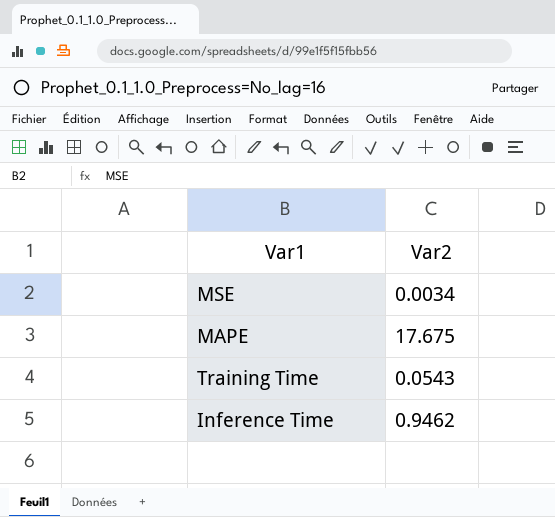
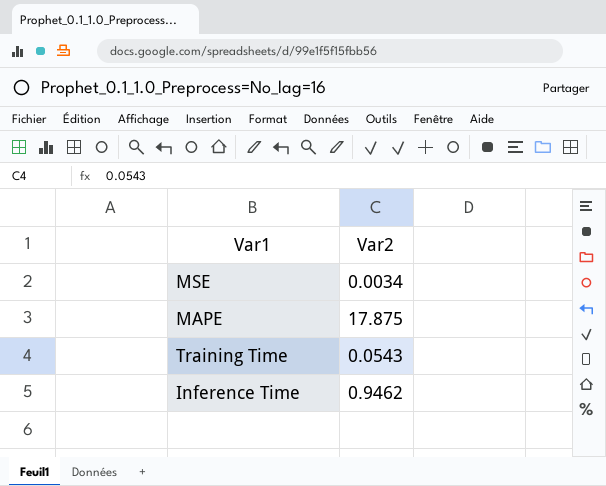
MAPE | Var2: 17.675 -> 17.875

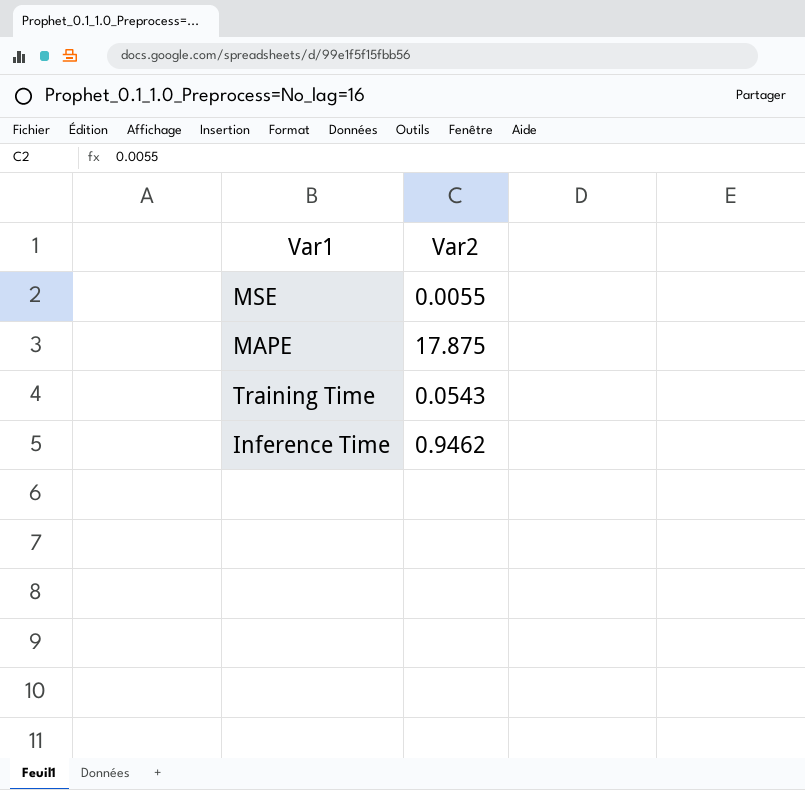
MSE | Var2: 0.0034 -> 0.0055

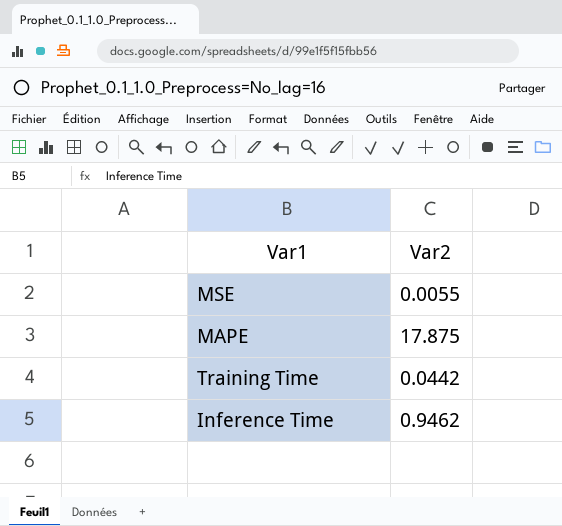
Training Time | Var2: 0.0543 -> 0.0442

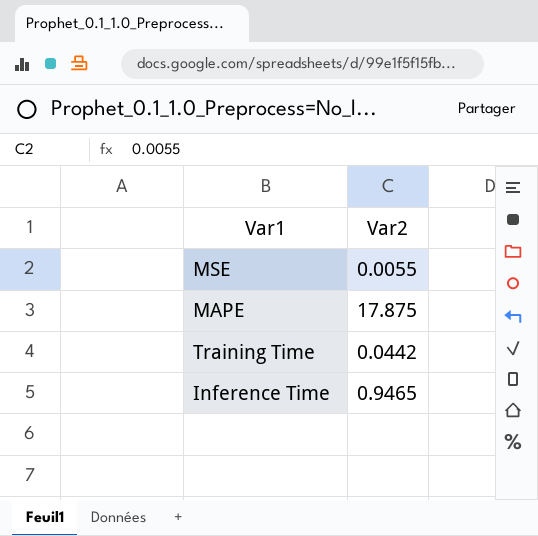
Inference Time | Var2: 0.9462 -> 0.9465

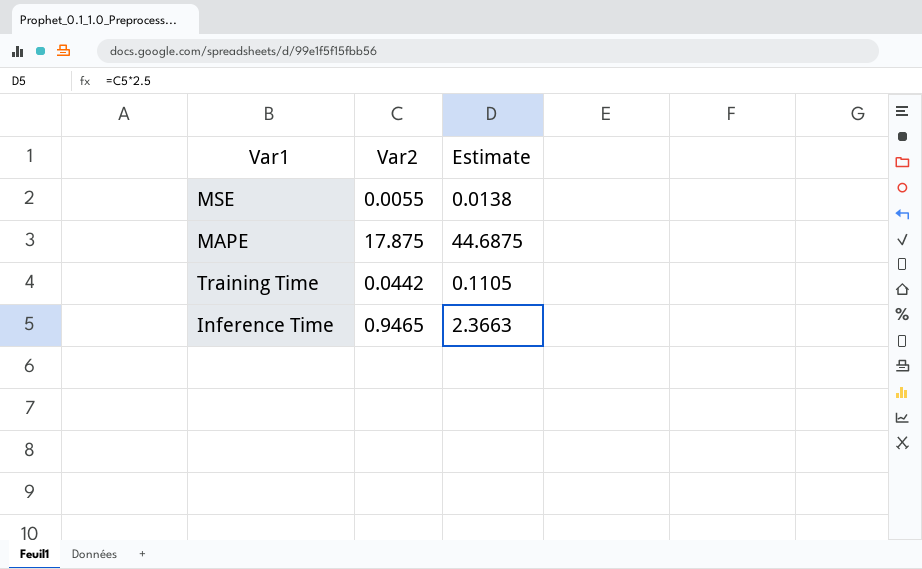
column Estimate | formula: none -> [Var2] * 2.5

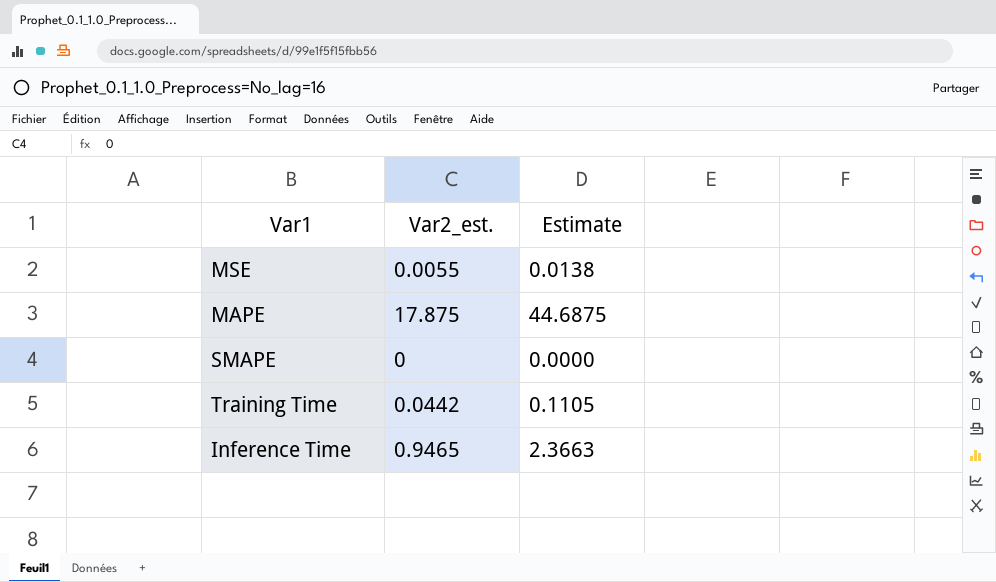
column name: Var2 -> Var2_est.
row SMAPE: none -> 0 | 0.0000

